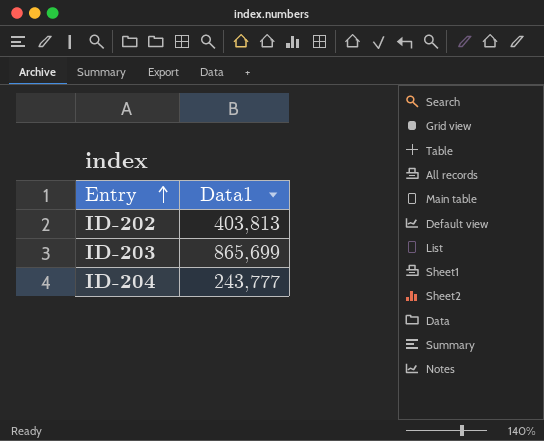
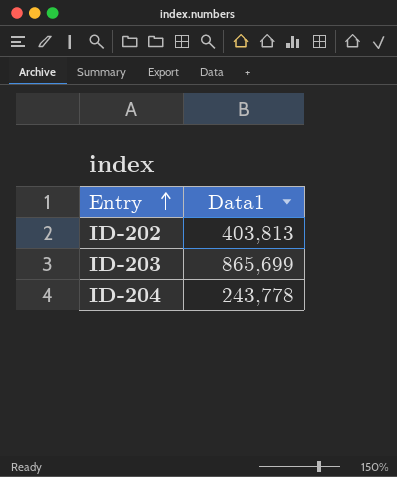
ID-204 | Data1: 243,777 -> 243,778

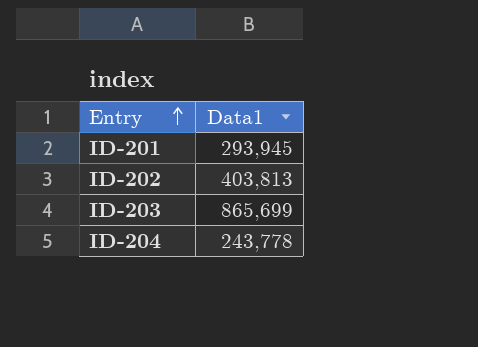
row ID-201: none -> 293,945

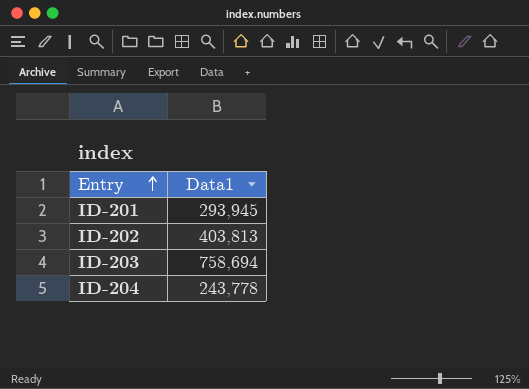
ID-203 | Data1: 865,699 -> 758,694

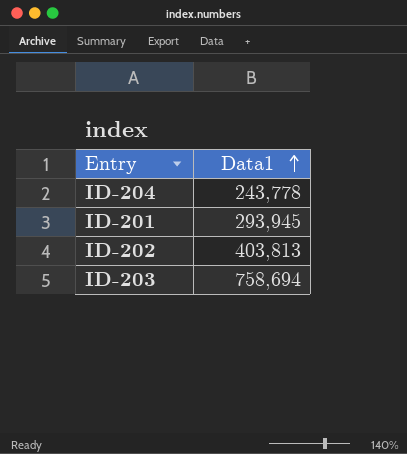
row order: Entry ascending -> Data1 ascending

